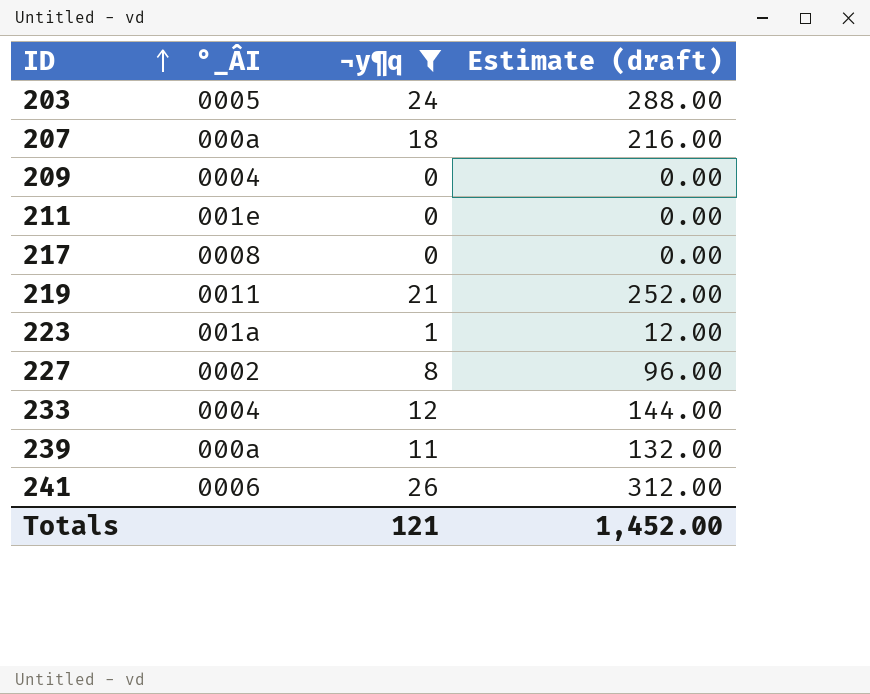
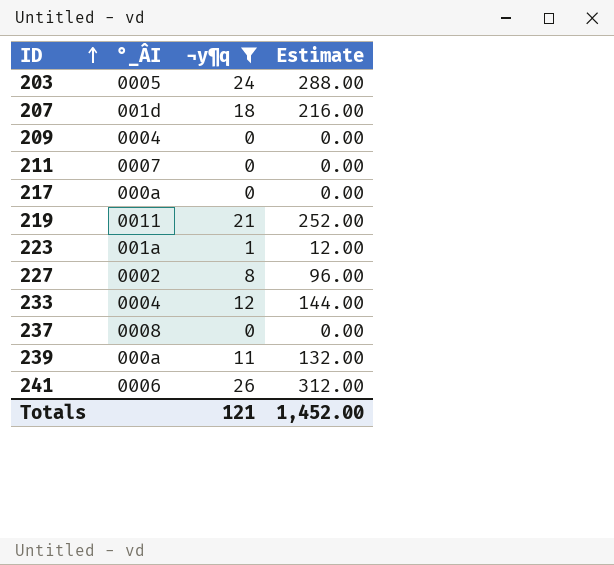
column name: Estimate (draft) -> Estimate
207 | °_ÂI: 000a -> 001d
211 | °_ÂI: 001e -> 0007
217 | °_ÂI: 0008 -> 000a
row 237: none -> 0008 | 0 | 0.00

